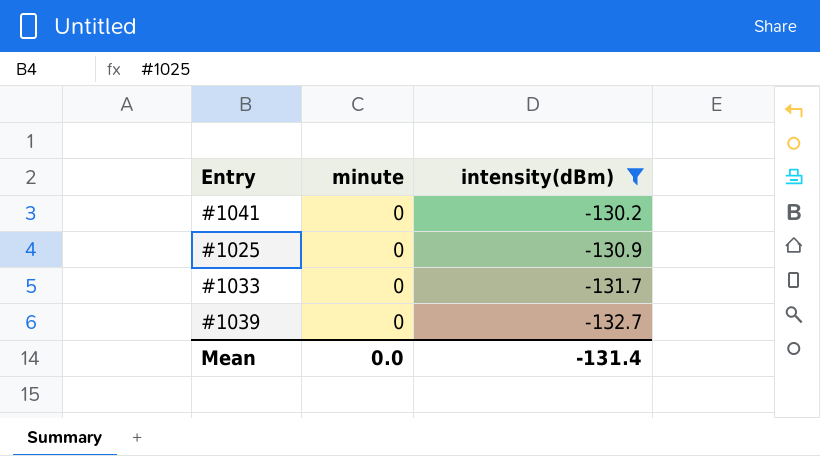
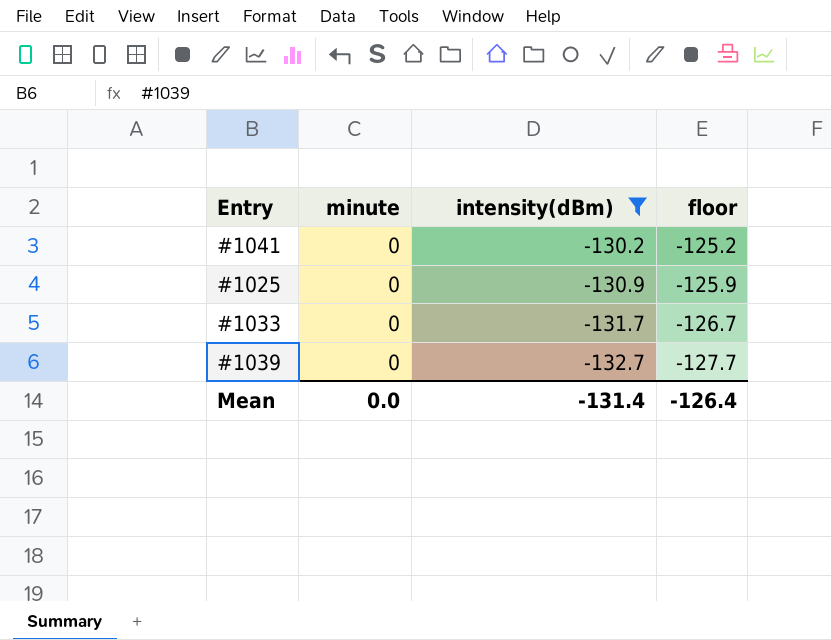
column floor | formula: none -> [intensity(dBm)] + 5

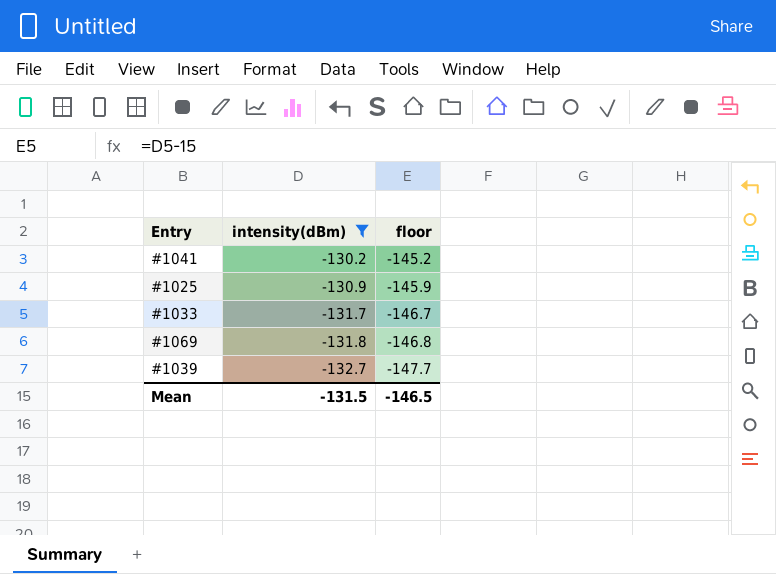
column minute | position: 2 -> none
column floor | formula: [intensity(dBm)] + 5 -> [intensity(dBm)] - 15
row #1069: none -> -131.8 | -146.8
Mean | intensity(dBm): -131.4 -> -131.5
Mean | floor: -126.4 -> -146.5

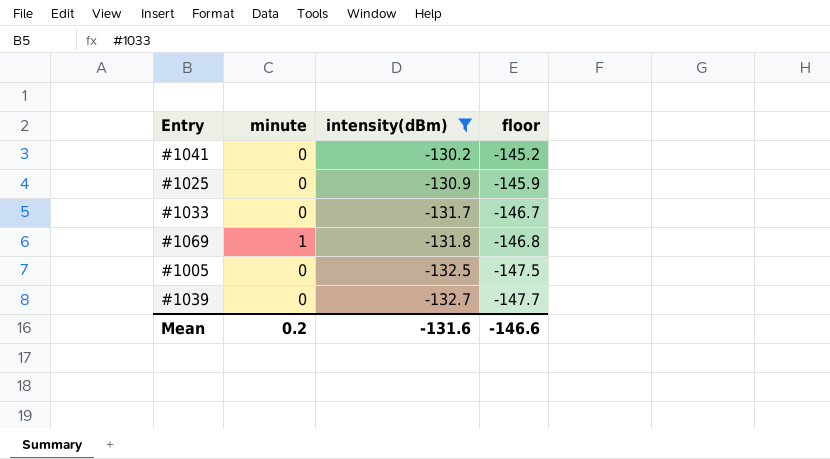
column minute | position: none -> 2
row #1005: none -> 0 | -132.5 | -147.5
Mean | intensity(dBm): -131.5 -> -131.6
Mean | floor: -146.5 -> -146.6

